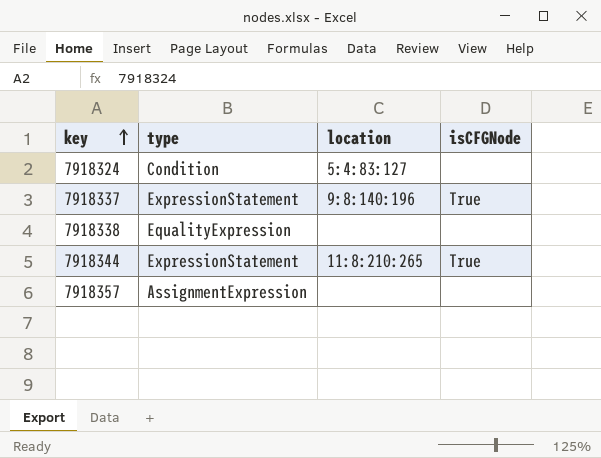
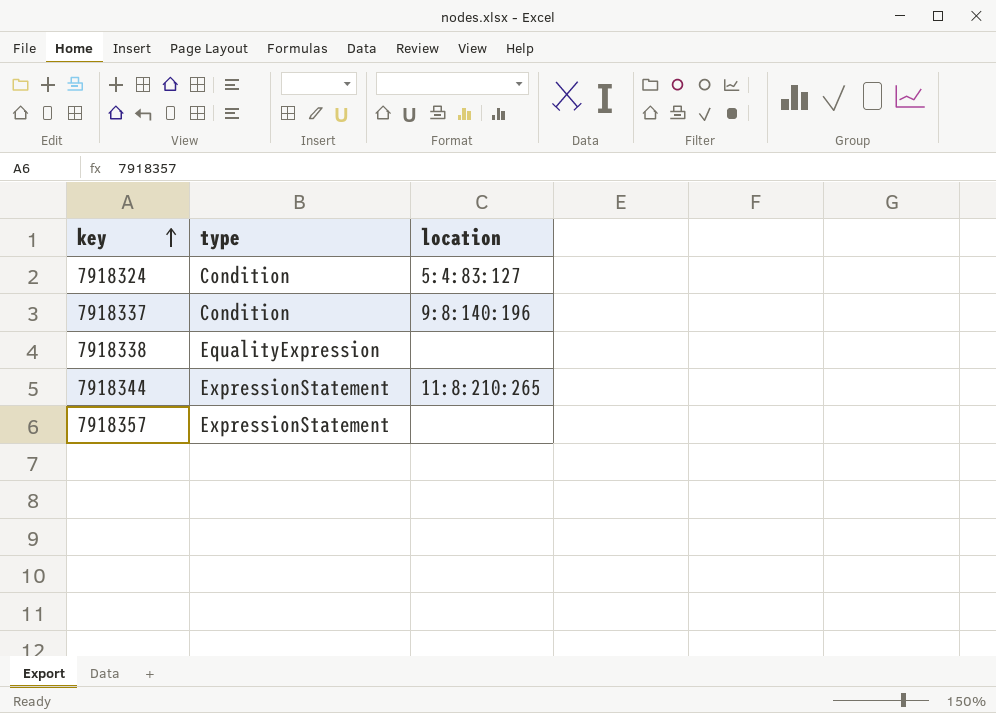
column isCFGNode | position: 4 -> none
7918337 | type: ExpressionStatement -> Condition
7918357 | type: AssignmentExpression -> ExpressionStatement

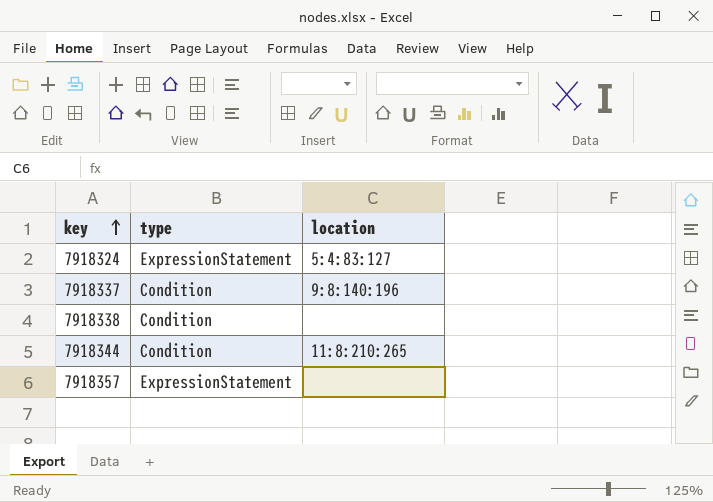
7918324 | type: Condition -> ExpressionStatement
7918338 | type: EqualityExpression -> Condition
7918344 | type: ExpressionStatement -> Condition

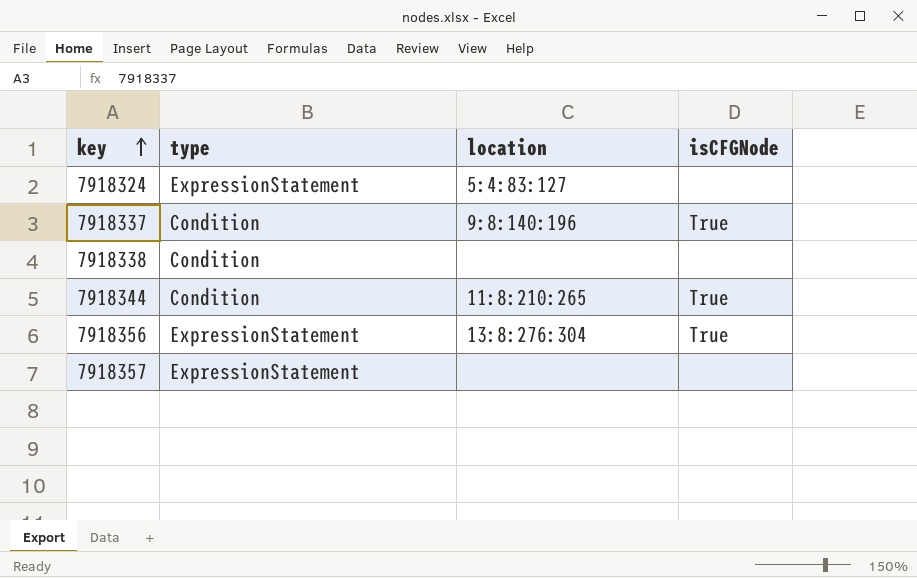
column isCFGNode | position: none -> 4
row 7918356: none -> ExpressionStatement | 13:8:276:304 | True

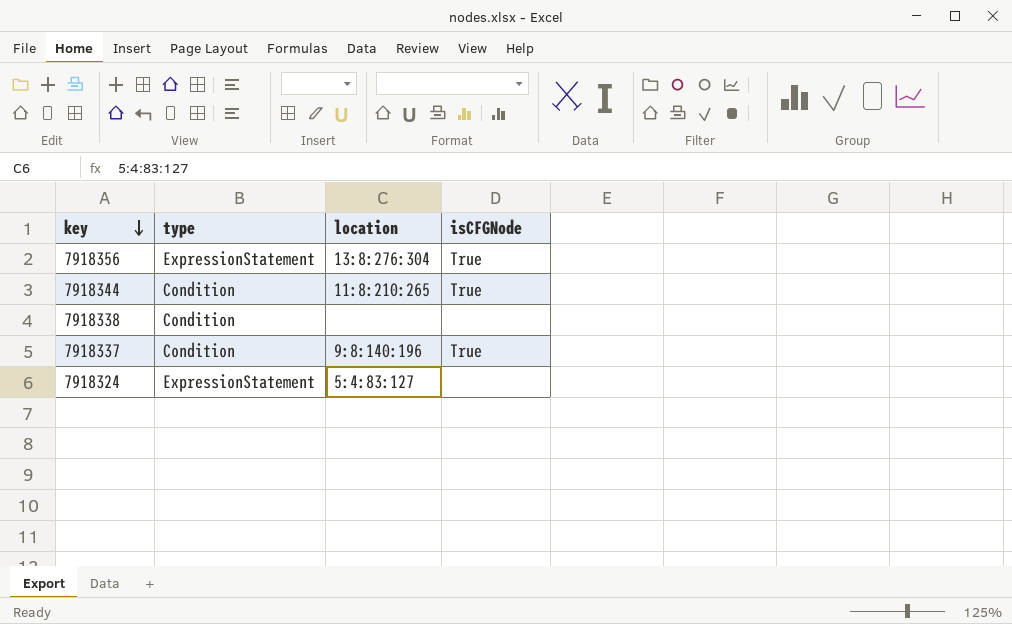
row order: key ascending -> key descending
row 7918357: ExpressionStatement | none | none -> none

